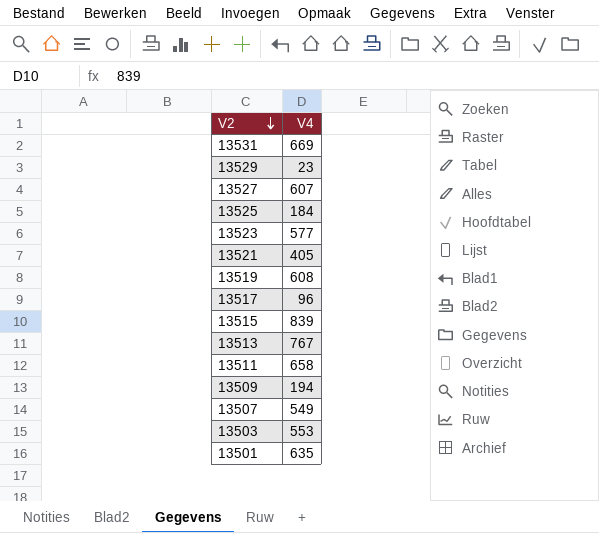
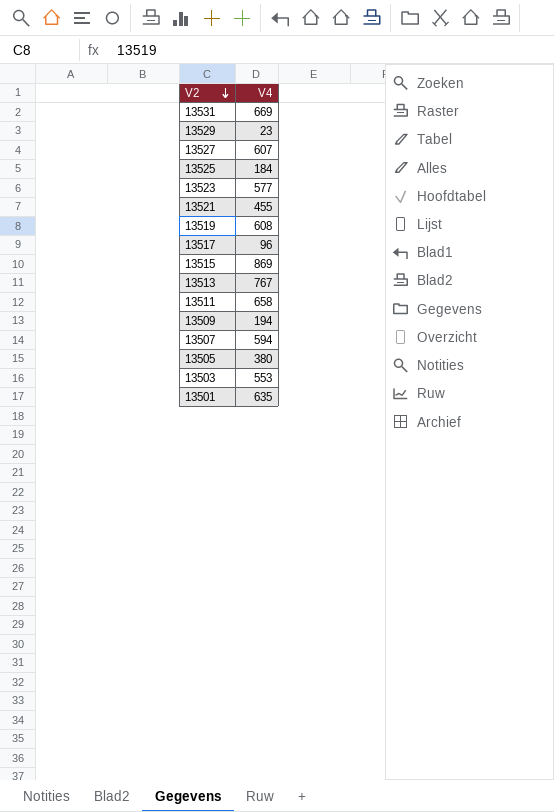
13521 | V4: 405 -> 455
13515 | V4: 839 -> 869
13507 | V4: 549 -> 594
row 13505: none -> 380

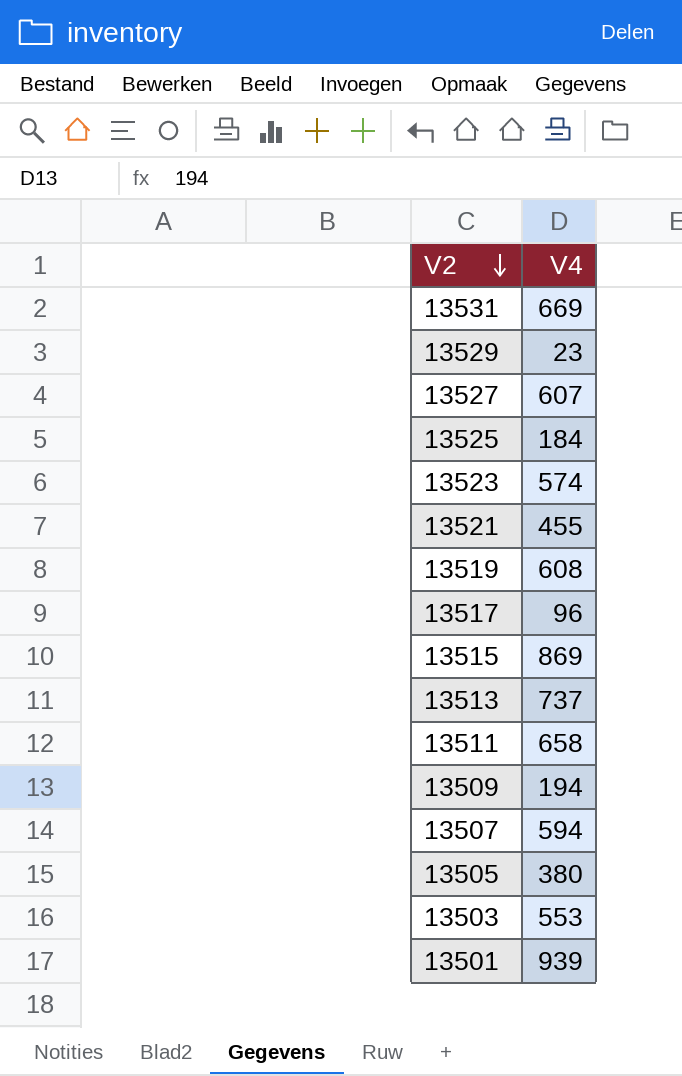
13523 | V4: 577 -> 574
13513 | V4: 767 -> 737
13501 | V4: 635 -> 939

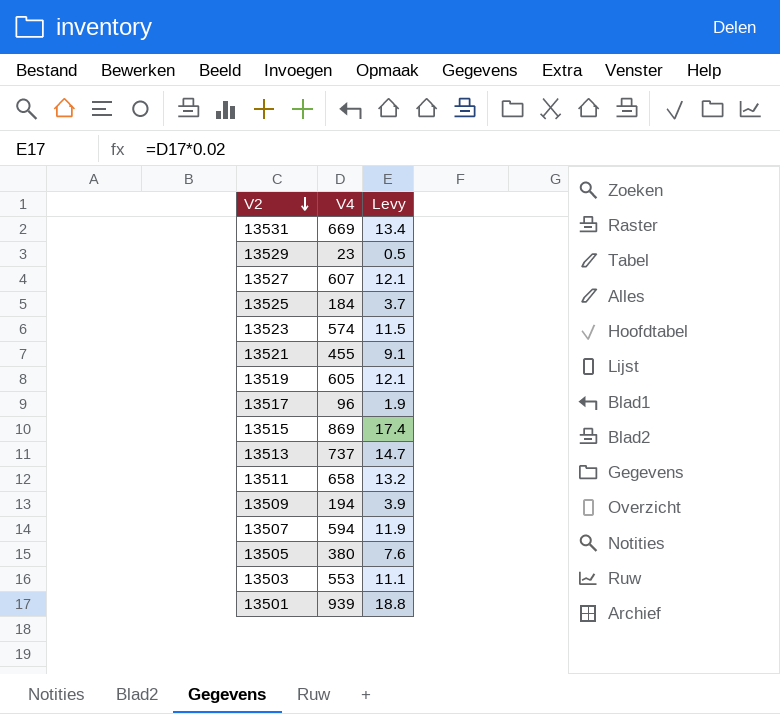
column Levy | formula: none -> [V4] * 0.02
13519 | V4: 608 -> 605

